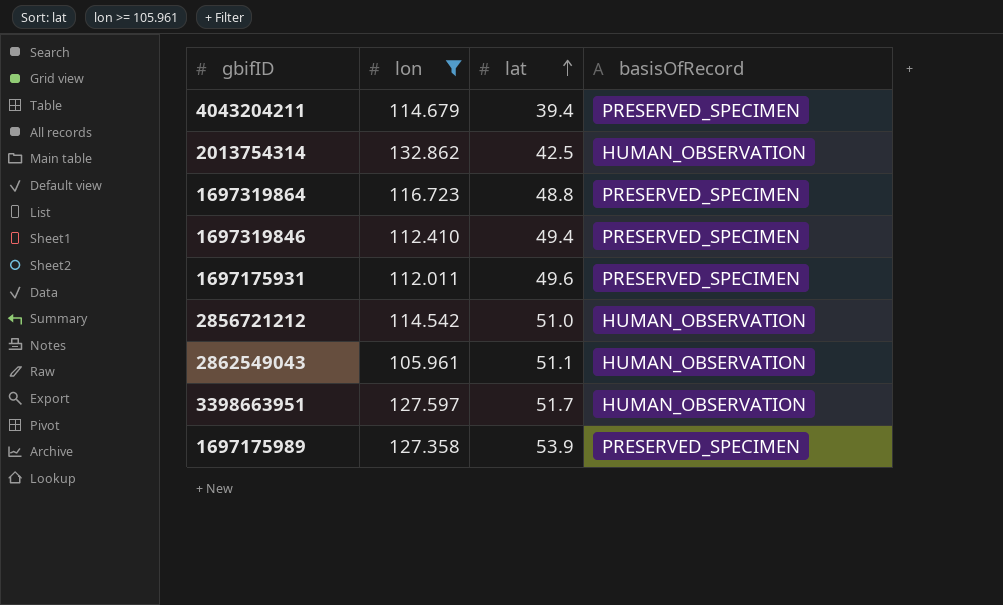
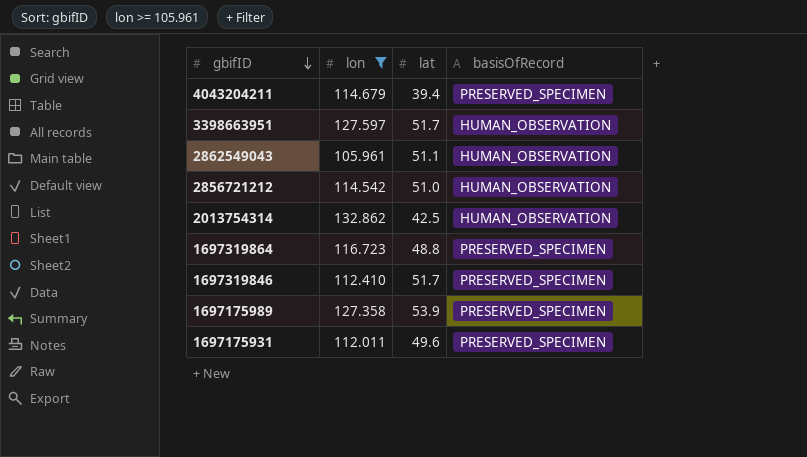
row order: lat ascending -> gbifID descending
1697319846 | lat: 49.4 -> 51.7

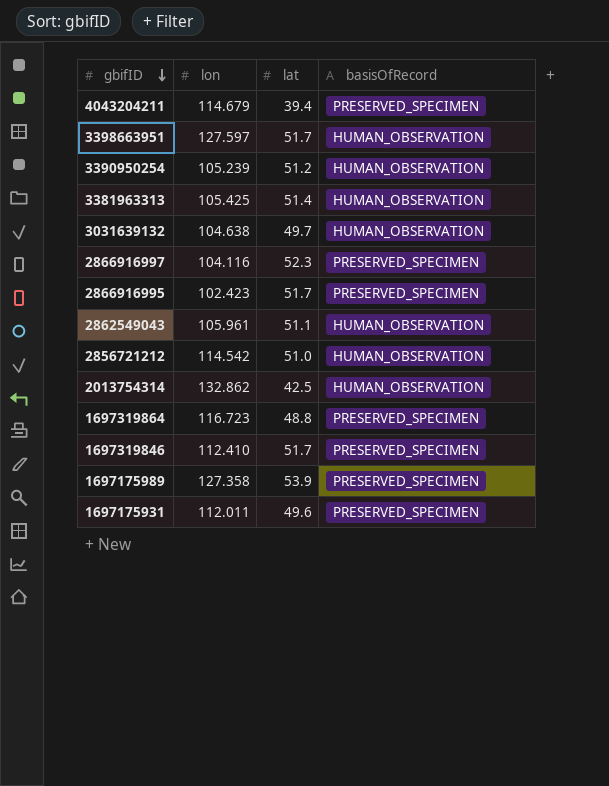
filter: lon >= 105.961 -> none

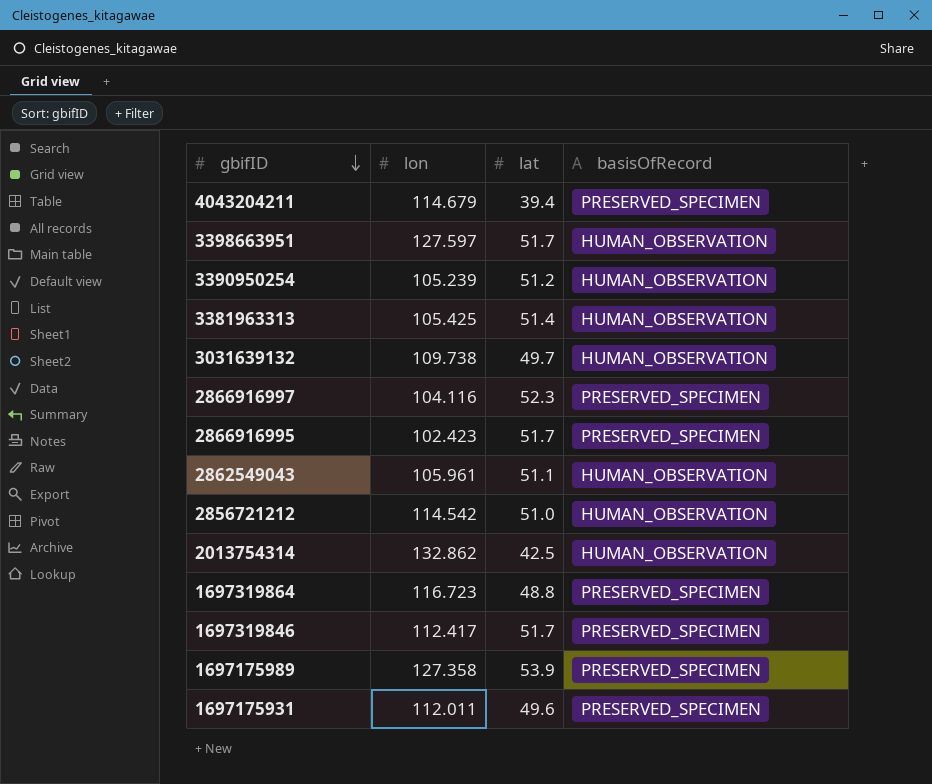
3031639132 | lon: 104.638 -> 109.738
1697319846 | lon: 112.410 -> 112.417

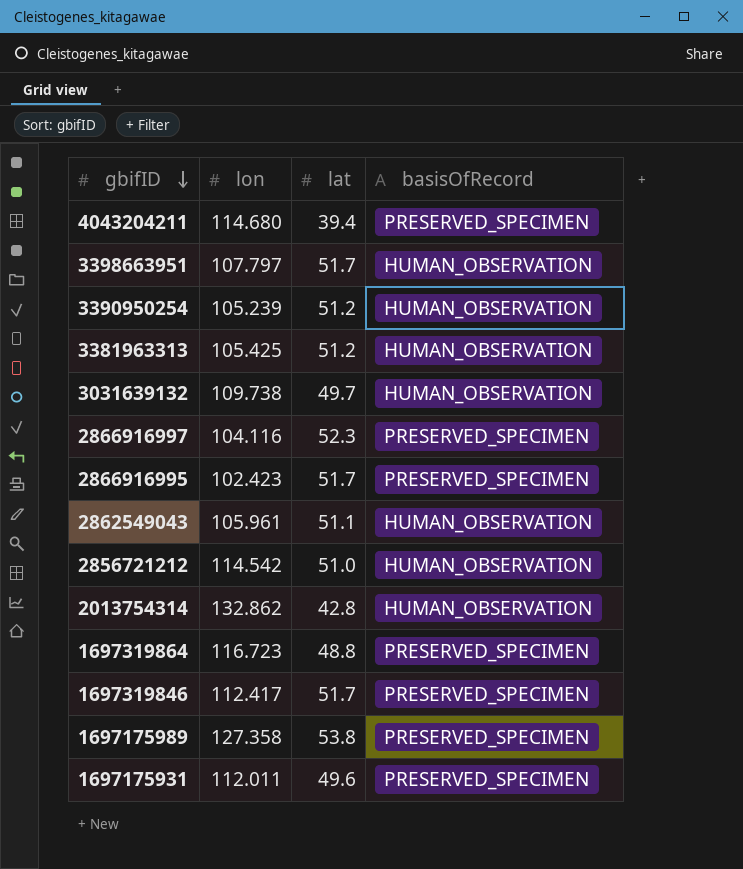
4043204211 | lon: 114.679 -> 114.680
3398663951 | lon: 127.597 -> 107.797
3381963313 | lat: 51.4 -> 51.2
2013754314 | lat: 42.5 -> 42.8
1697175989 | lat: 53.9 -> 53.8

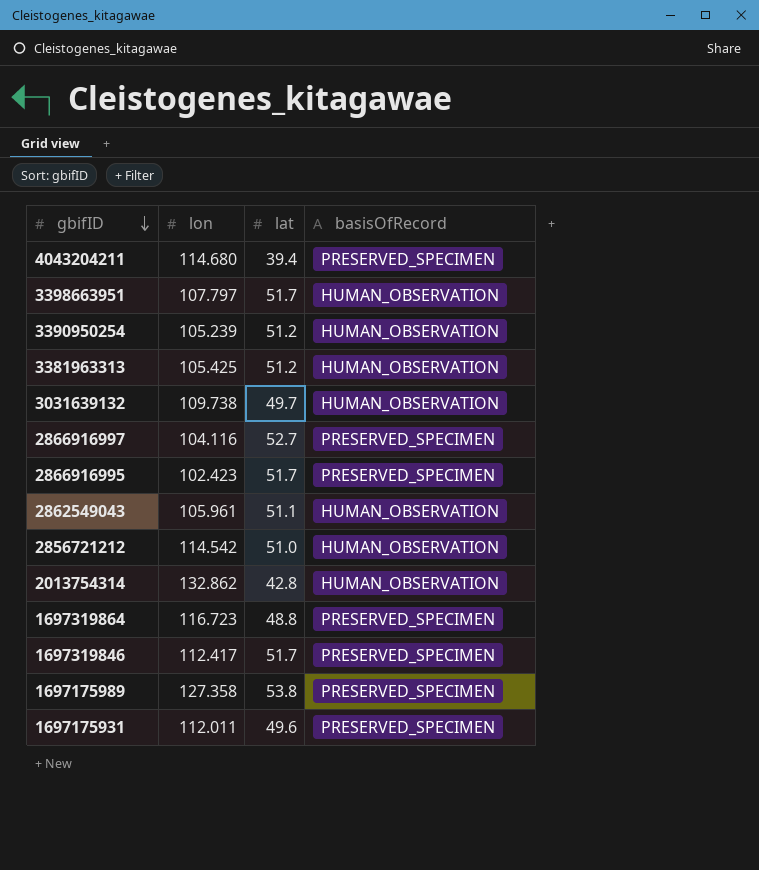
2866916997 | lat: 52.3 -> 52.7

